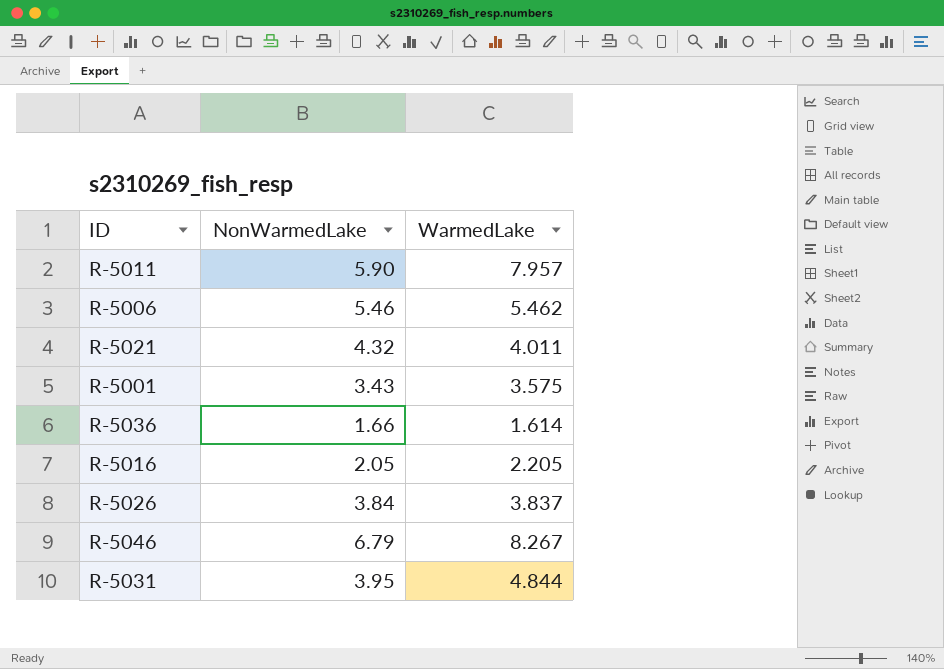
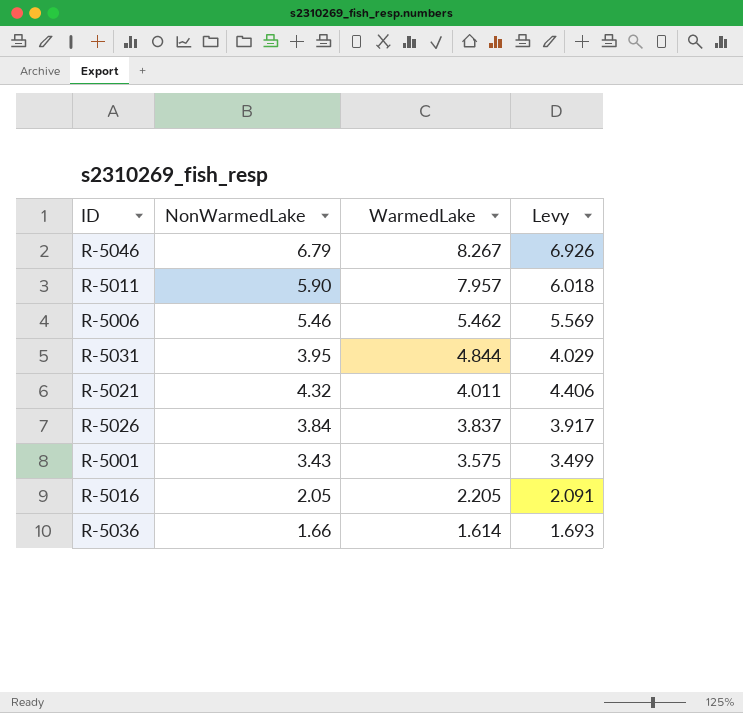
row order: none -> WarmedLake descending
column Levy | formula: none -> [NonWarmedLake] * 1.02

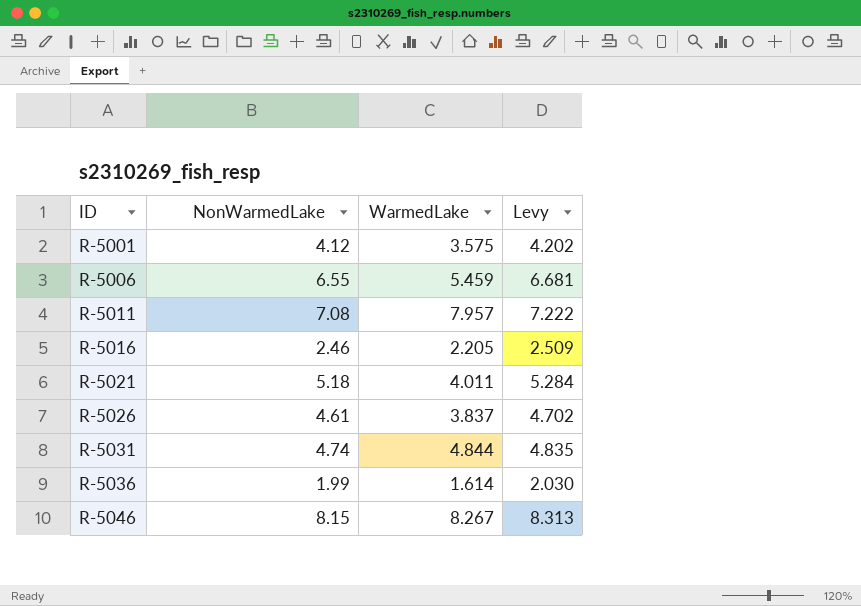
row order: WarmedLake descending -> ID ascending
R-5001 | NonWarmedLake: 3.43 -> 4.12
R-5001 | Levy: 3.499 -> 4.202
R-5006 | NonWarmedLake: 5.46 -> 6.55
R-5006 | WarmedLake: 5.462 -> 5.459
R-5006 | Levy: 5.569 -> 6.681
R-5011 | NonWarmedLake: 5.90 -> 7.08
R-5011 | Levy: 6.018 -> 7.222
R-5016 | NonWarmedLake: 2.05 -> 2.46
R-5016 | Levy: 2.091 -> 2.509
R-5021 | NonWarmedLake: 4.32 -> 5.18
R-5021 | Levy: 4.406 -> 5.284
R-5026 | NonWarmedLake: 3.84 -> 4.61
R-5026 | Levy: 3.917 -> 4.702
R-5031 | NonWarmedLake: 3.95 -> 4.74
R-5031 | Levy: 4.029 -> 4.835
R-5036 | NonWarmedLake: 1.66 -> 1.99
R-5036 | Levy: 1.693 -> 2.030
R-5046 | NonWarmedLake: 6.79 -> 8.15
R-5046 | Levy: 6.926 -> 8.313

